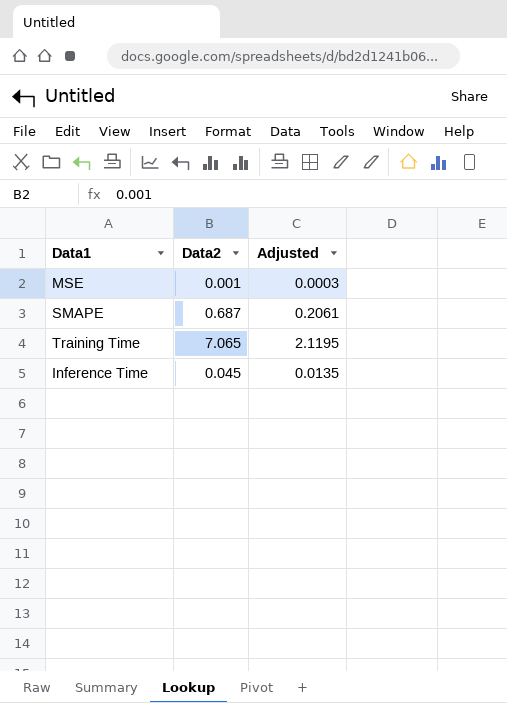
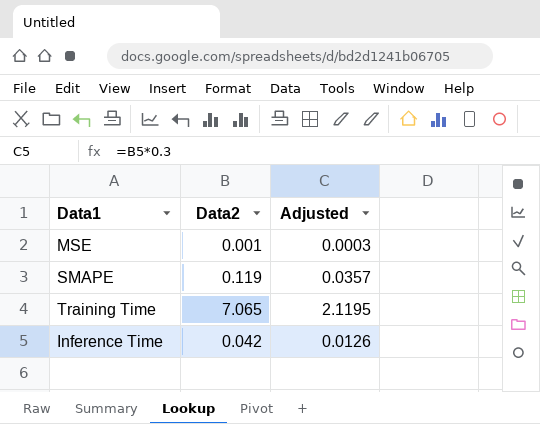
SMAPE | Data2: 0.687 -> 0.119
SMAPE | Adjusted: 0.2061 -> 0.0357
Inference Time | Data2: 0.045 -> 0.042
Inference Time | Adjusted: 0.0135 -> 0.0126

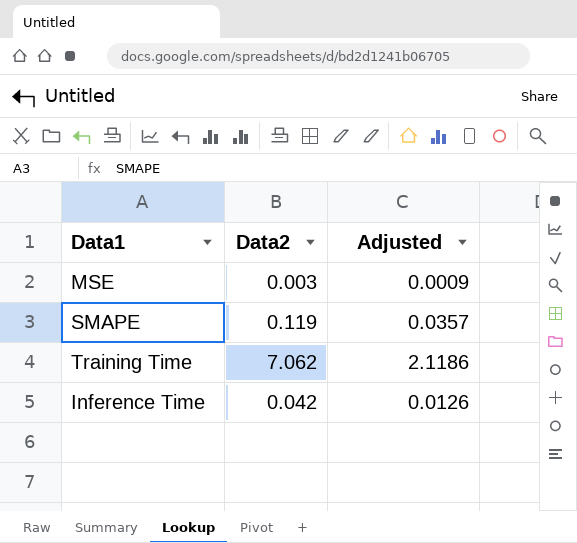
MSE | Data2: 0.001 -> 0.003
MSE | Adjusted: 0.0003 -> 0.0009
Training Time | Data2: 7.065 -> 7.062
Training Time | Adjusted: 2.1195 -> 2.1186

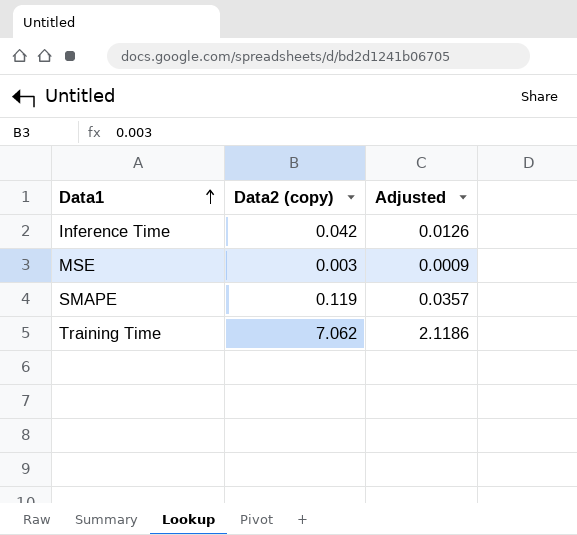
row order: none -> Data1 ascending
column name: Data2 -> Data2 (copy)

